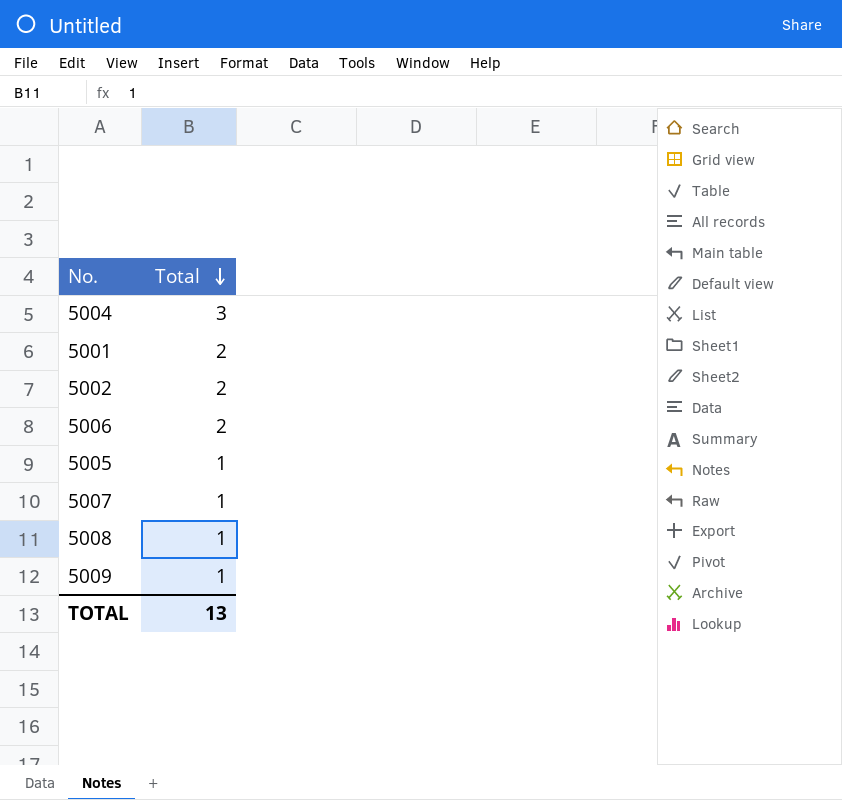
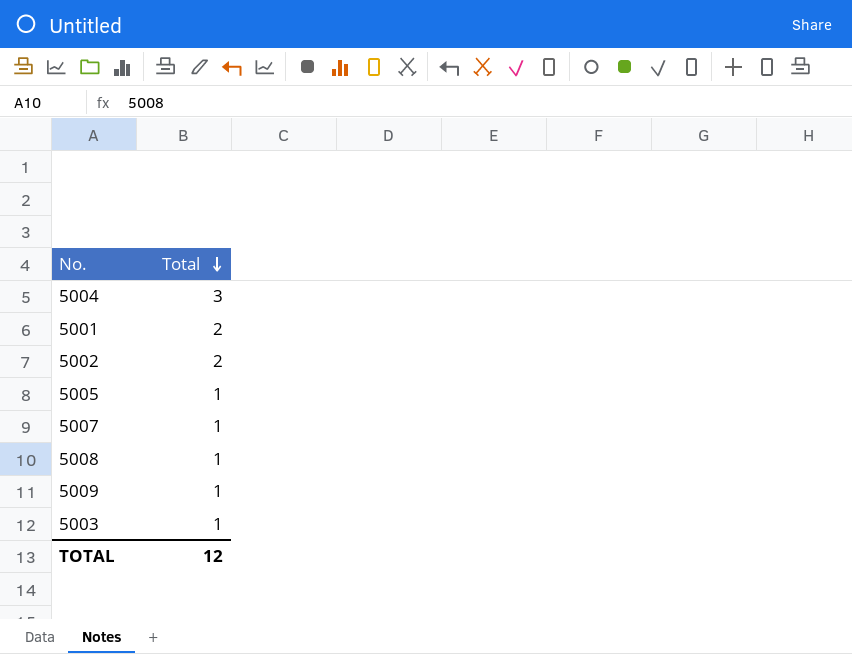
row 5006: 2 -> none
row 5003: none -> 1
TOTAL | Total: 13 -> 12

